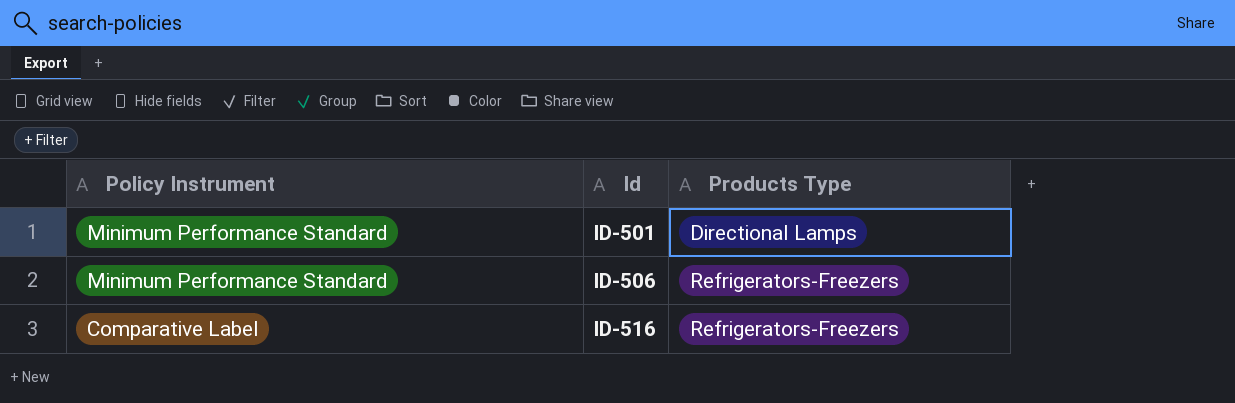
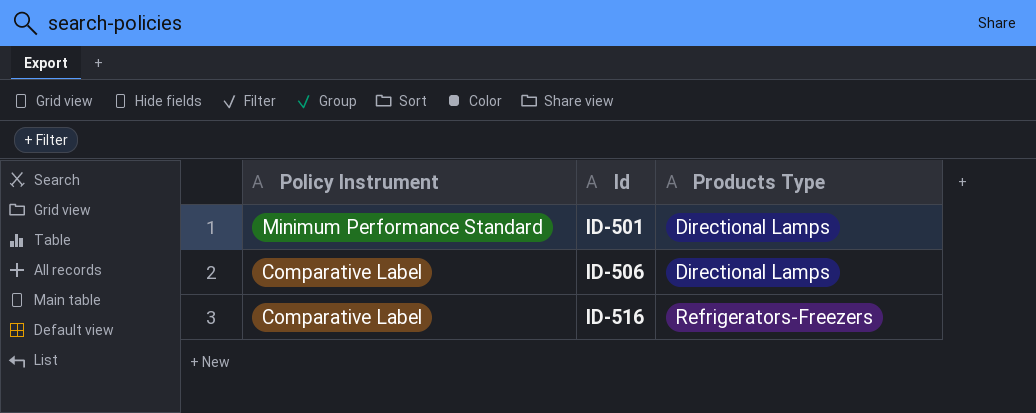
ID-506 | Policy Instrument: Minimum Performance Standard -> Comparative Label
ID-506 | Products Type: Refrigerators-Freezers -> Directional Lamps

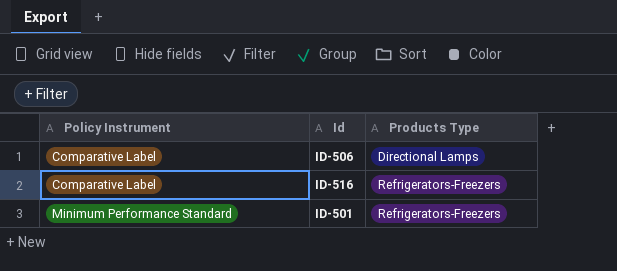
row order: Policy Instrument descending -> Policy Instrument ascending
ID-501 | Products Type: Directional Lamps -> Refrigerators-Freezers

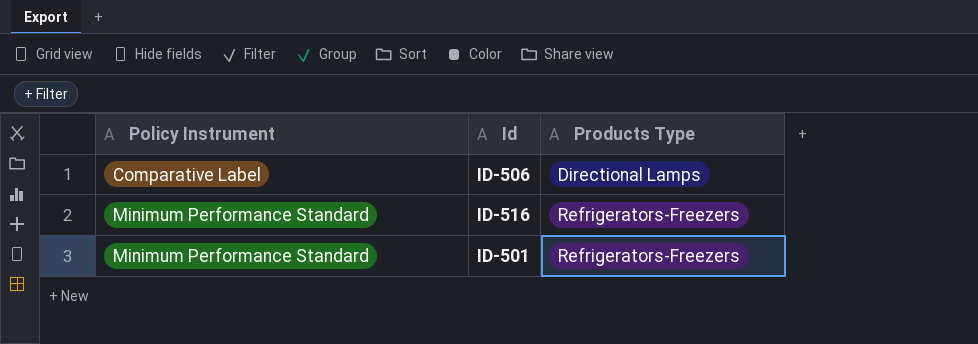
ID-516 | Policy Instrument: Comparative Label -> Minimum Performance Standard

